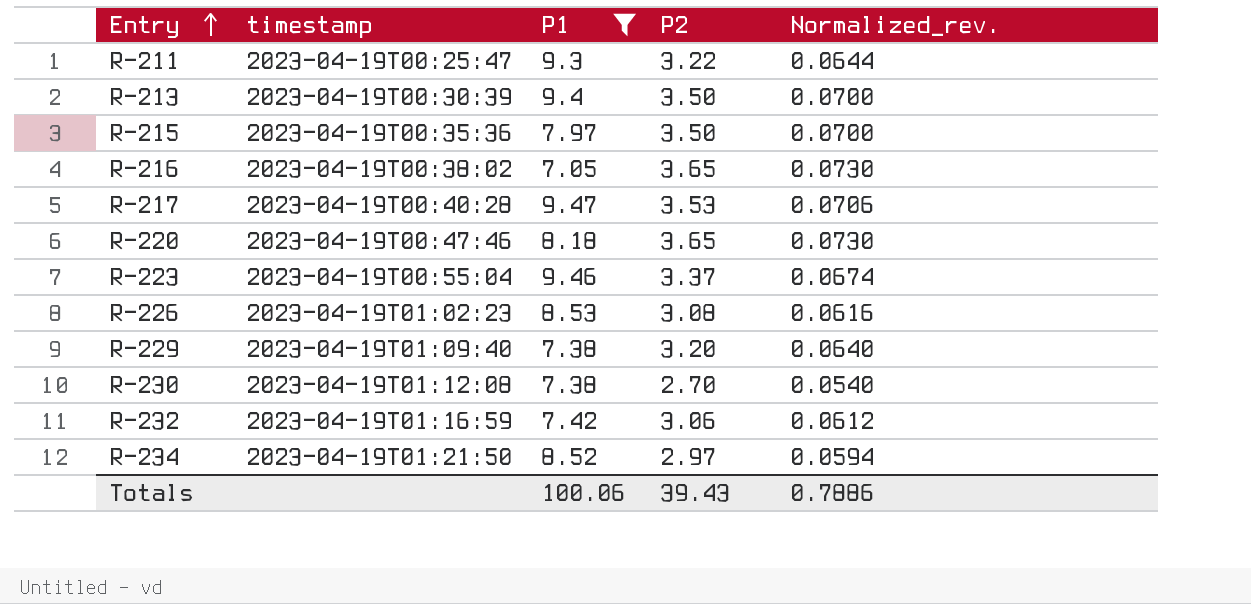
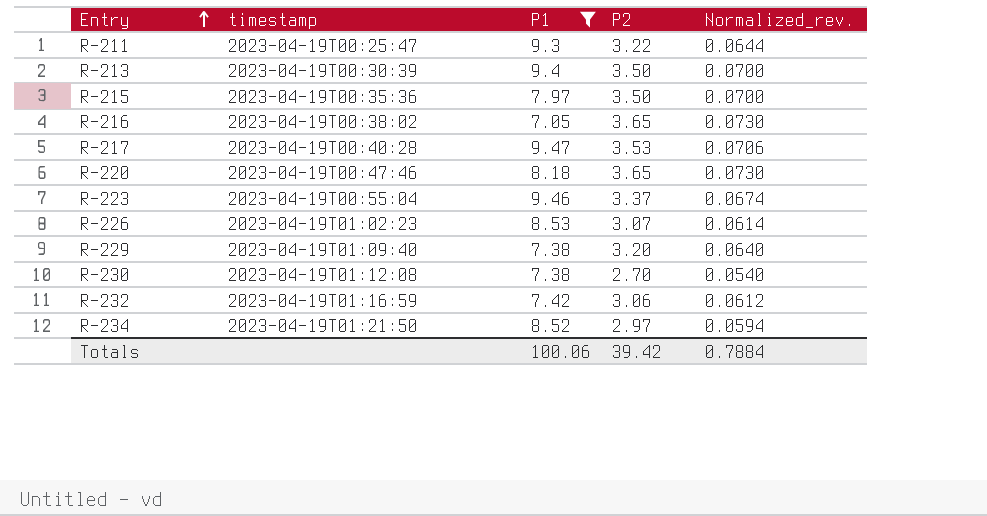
R-226 | P2: 3.08 -> 3.07
R-226 | Normalized_rev.: 0.0616 -> 0.0614
Totals | P2: 39.43 -> 39.42
Totals | Normalized_rev.: 0.7886 -> 0.7884

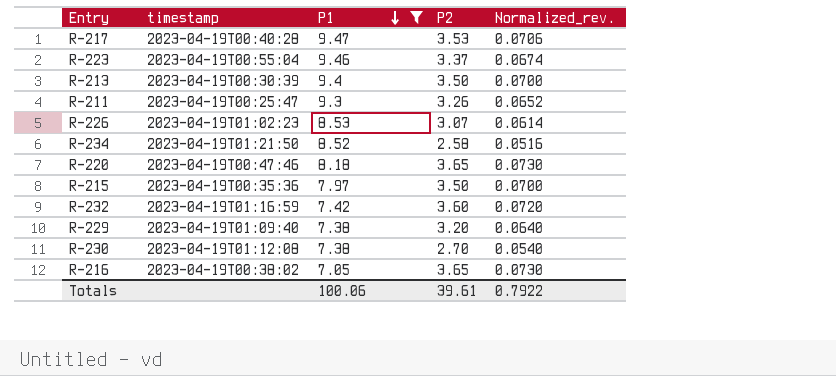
row order: Entry ascending -> P1 descending
R-211 | P2: 3.22 -> 3.26
R-211 | Normalized_rev.: 0.0644 -> 0.0652
R-234 | P2: 2.97 -> 2.58
R-234 | Normalized_rev.: 0.0594 -> 0.0516
R-232 | P2: 3.06 -> 3.60
R-232 | Normalized_rev.: 0.0612 -> 0.0720
Totals | P2: 39.42 -> 39.61
Totals | Normalized_rev.: 0.7884 -> 0.7922

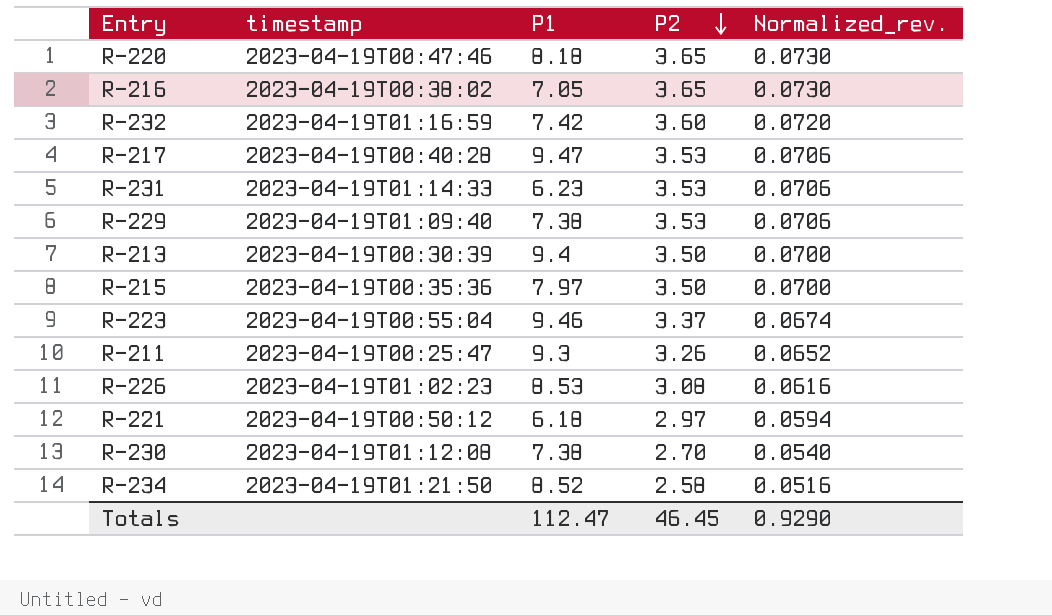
filter: P1 >= 7.05 -> none
row order: P1 descending -> P2 descending
R-229 | P2: 3.20 -> 3.53
R-229 | Normalized_rev.: 0.0640 -> 0.0706
R-226 | P2: 3.07 -> 3.08
R-226 | Normalized_rev.: 0.0614 -> 0.0616
Totals | P1: 100.06 -> 112.47
Totals | P2: 39.61 -> 46.45
Totals | Normalized_rev.: 0.7922 -> 0.9290

